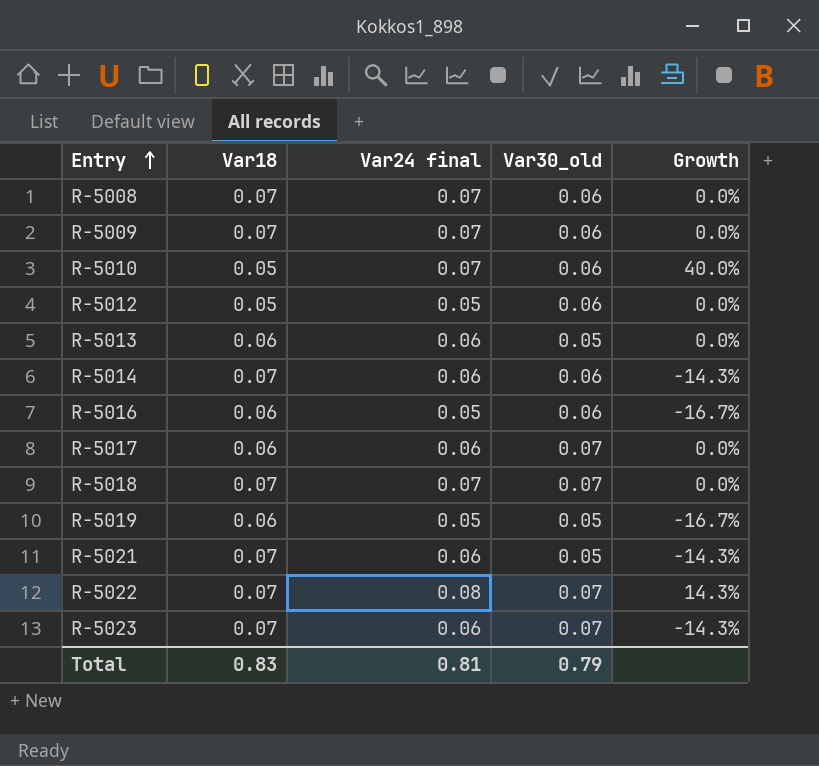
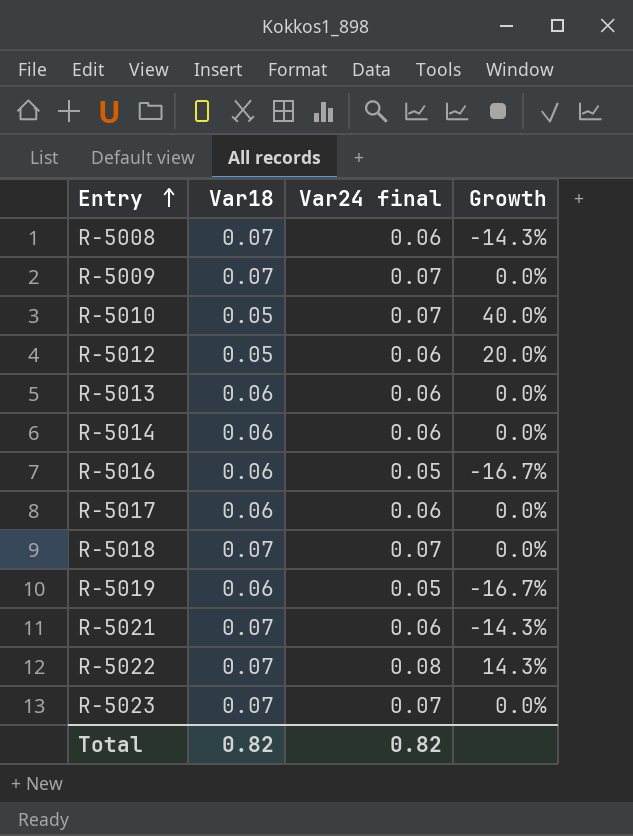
column Var30_old | position: 4 -> none
R-5008 | Var24 final: 0.07 -> 0.06
R-5008 | Growth: 0.0% -> -14.3%
R-5012 | Var24 final: 0.05 -> 0.06
R-5012 | Growth: 0.0% -> 20.0%
R-5014 | Var18: 0.07 -> 0.06
R-5014 | Growth: -14.3% -> 0.0%
R-5023 | Var24 final: 0.06 -> 0.07
R-5023 | Growth: -14.3% -> 0.0%
Total | Var18: 0.83 -> 0.82
Total | Var24 final: 0.81 -> 0.82

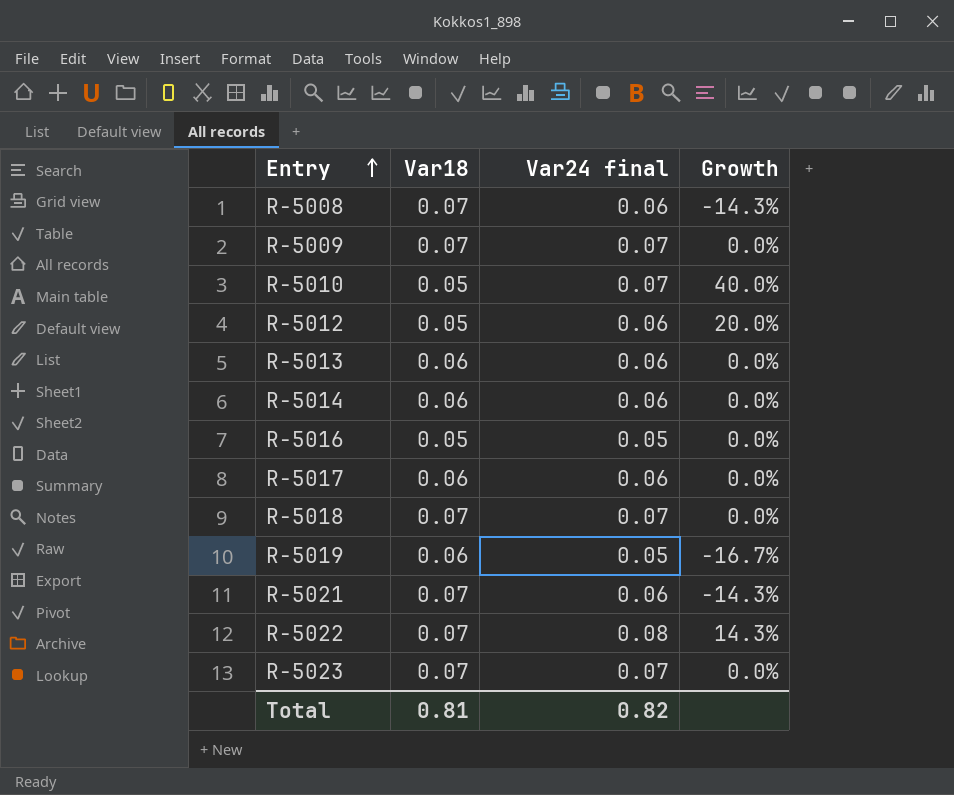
R-5016 | Var18: 0.06 -> 0.05
R-5016 | Growth: -16.7% -> 0.0%
Total | Var18: 0.82 -> 0.81

